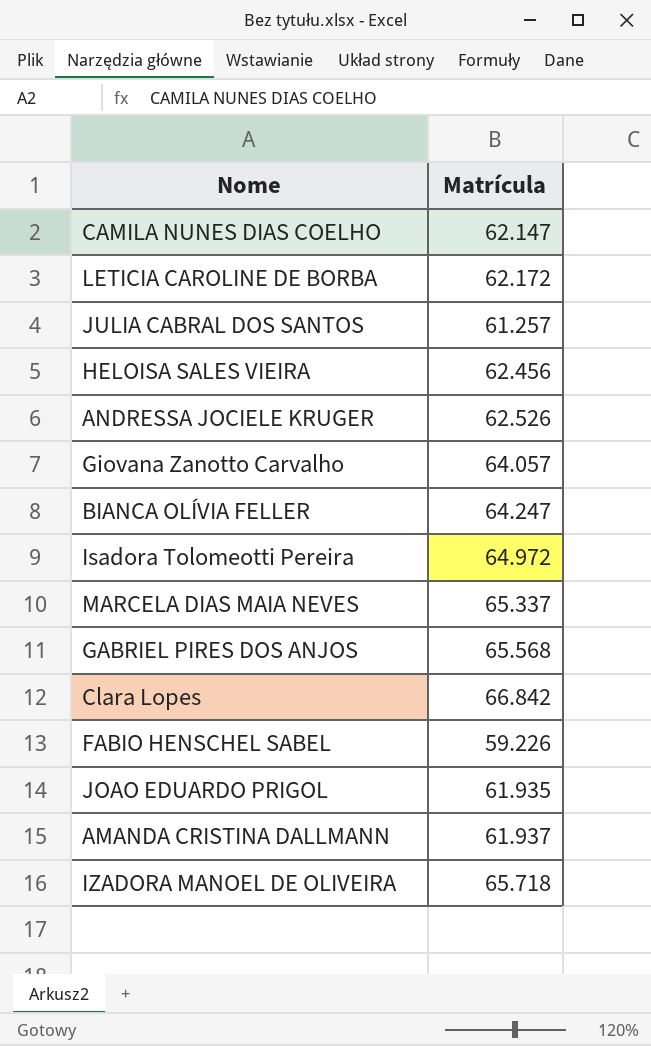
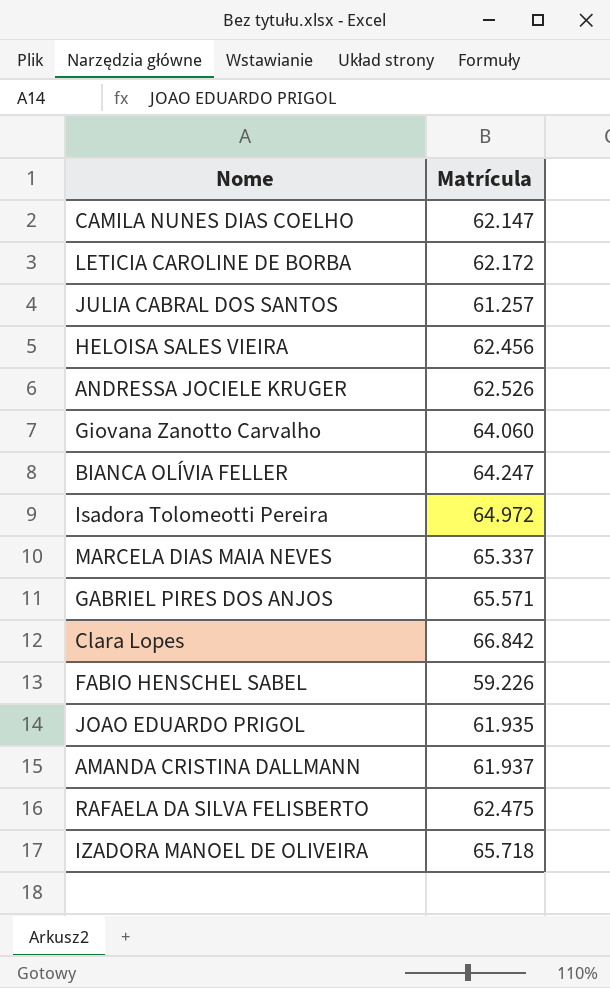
Giovana Zanotto Carvalho | Matrícula: 64.057 -> 64.060
GABRIEL PIRES DOS ANJOS | Matrícula: 65.568 -> 65.571
row RAFAELA DA SILVA FELISBERTO: none -> 62.475

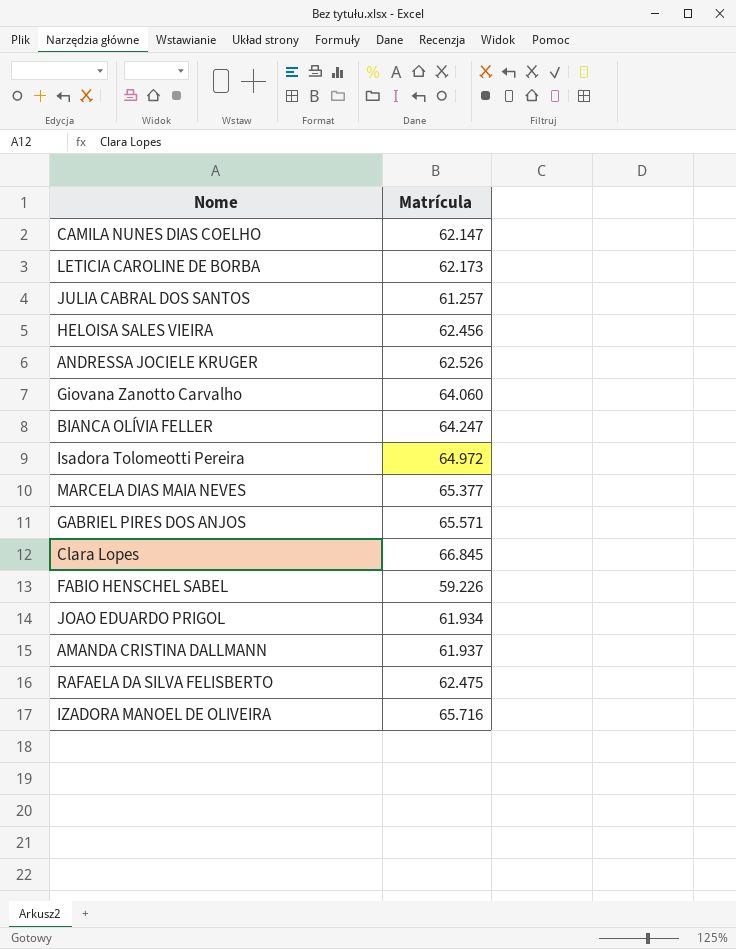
LETICIA CAROLINE DE BORBA | Matrícula: 62.172 -> 62.173
MARCELA DIAS MAIA NEVES | Matrícula: 65.337 -> 65.377
Clara Lopes | Matrícula: 66.842 -> 66.845
JOAO EDUARDO PRIGOL | Matrícula: 61.935 -> 61.934
IZADORA MANOEL DE OLIVEIRA | Matrícula: 65.718 -> 65.716

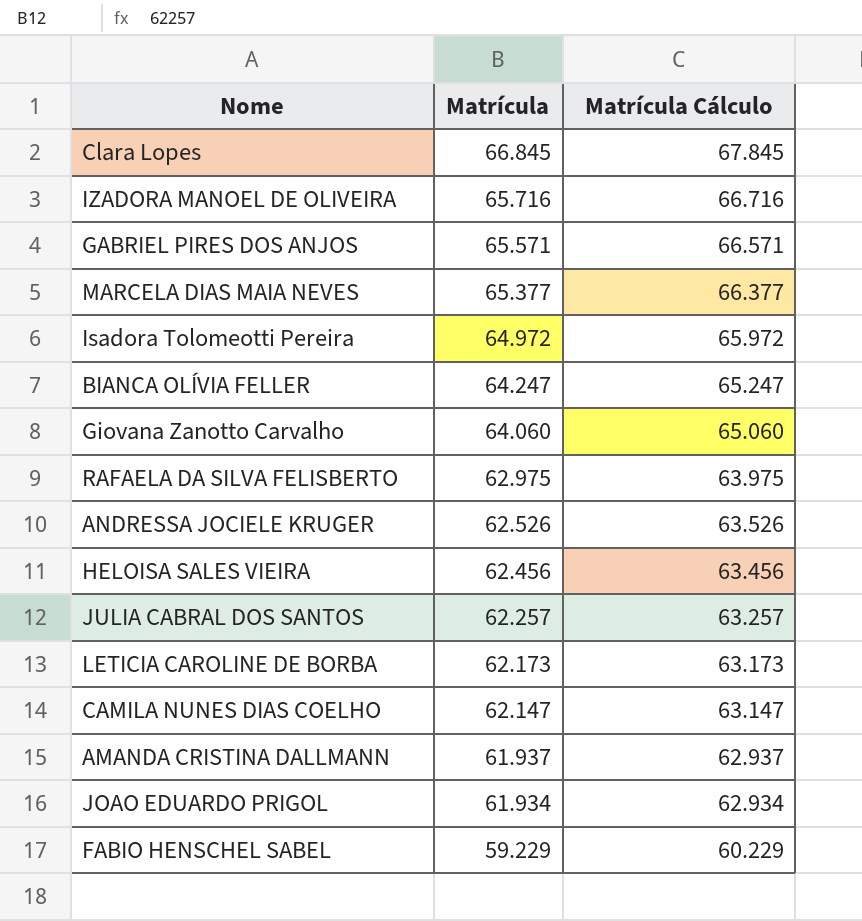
row order: none -> Matrícula descending
column Matrícula Cálculo | formula: none -> [Matrícula] + 1000
RAFAELA DA SILVA FELISBERTO | Matrícula: 62.475 -> 62.975
JULIA CABRAL DOS SANTOS | Matrícula: 61.257 -> 62.257
FABIO HENSCHEL SABEL | Matrícula: 59.226 -> 59.229

